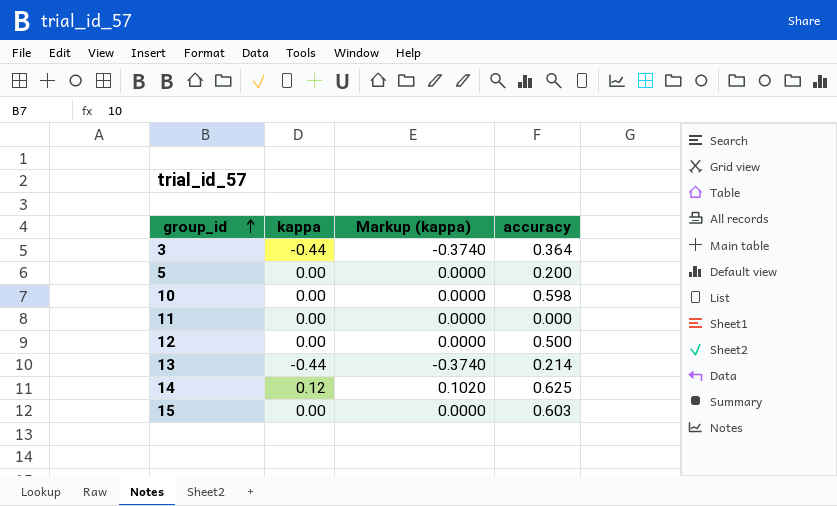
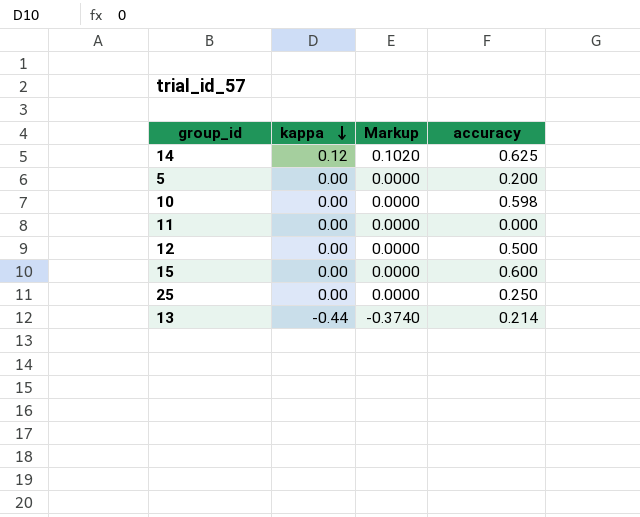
row order: group_id ascending -> kappa descending
column name: Markup (kappa) -> Markup
row 3: -0.44 | -0.3740 | 0.364 -> none
15 | accuracy: 0.603 -> 0.600
row 25: none -> 0.00 | 0.0000 | 0.250

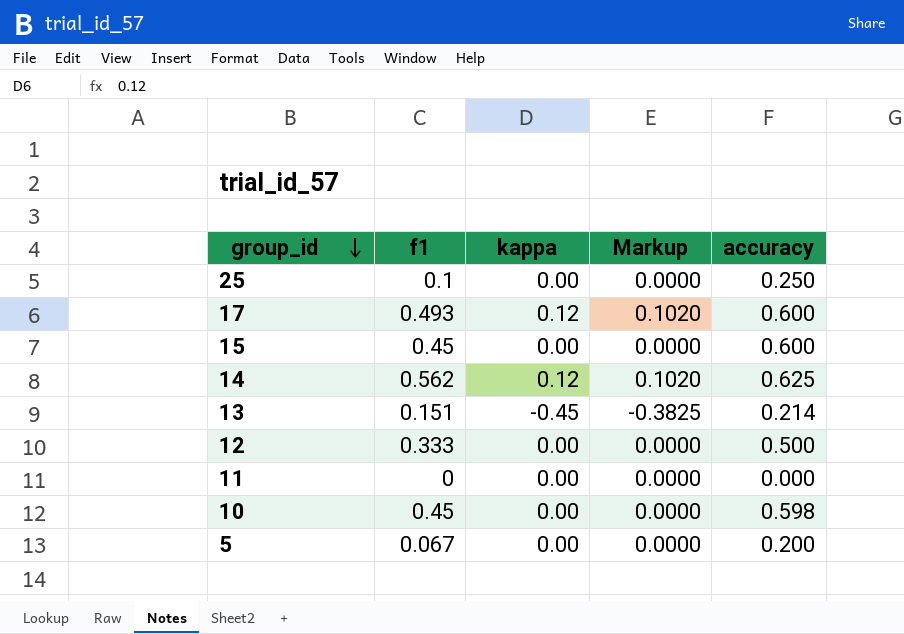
row order: kappa descending -> group_id descending
column f1 | position: none -> 2
row 17: none -> 0.493 | 0.12 | 0.1020 | 0.600
13 | kappa: -0.44 -> -0.45
13 | Markup: -0.3740 -> -0.3825

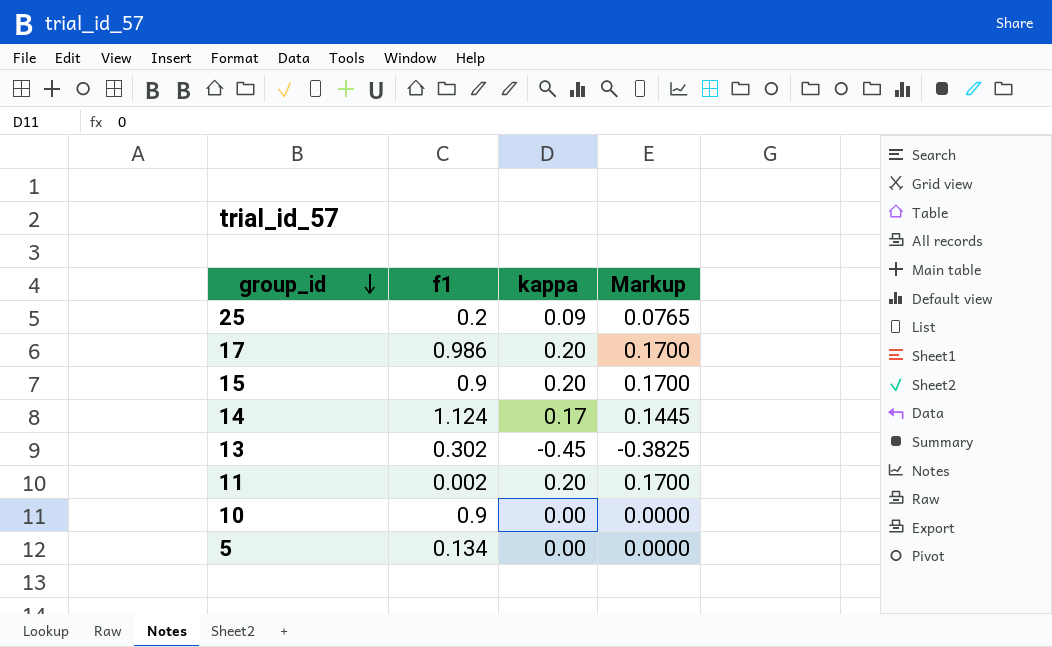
column accuracy | position: 5 -> none
row 12: 0.333 | 0.00 | 0.0000 | 0.500 -> none
25 | f1: 0.1 -> 0.2
25 | kappa: 0.00 -> 0.09
25 | Markup: 0.0000 -> 0.0765
17 | f1: 0.493 -> 0.986
17 | kappa: 0.12 -> 0.20
17 | Markup: 0.1020 -> 0.1700
15 | f1: 0.45 -> 0.9
15 | kappa: 0.00 -> 0.20
15 | Markup: 0.0000 -> 0.1700
14 | f1: 0.562 -> 1.124
14 | kappa: 0.12 -> 0.17
14 | Markup: 0.1020 -> 0.1445
13 | f1: 0.151 -> 0.302
11 | f1: 0 -> 0.002
11 | kappa: 0.00 -> 0.20
11 | Markup: 0.0000 -> 0.1700
10 | f1: 0.45 -> 0.9
5 | f1: 0.067 -> 0.134

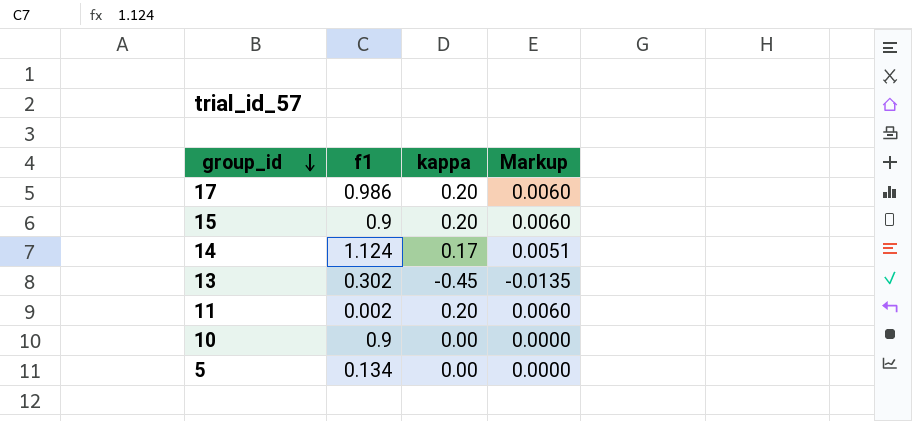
column Markup | formula: [kappa] * 0.85 -> [kappa] * 0.03
row 25: 0.2 | 0.09 | 0.0765 -> none

